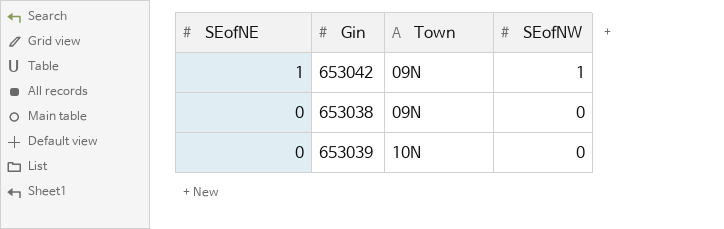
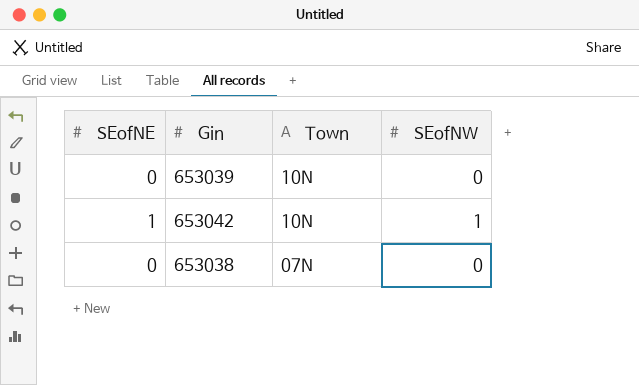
row order: SEofNE descending -> Town descending
653042 | Town: 09N -> 10N
653038 | Town: 09N -> 07N

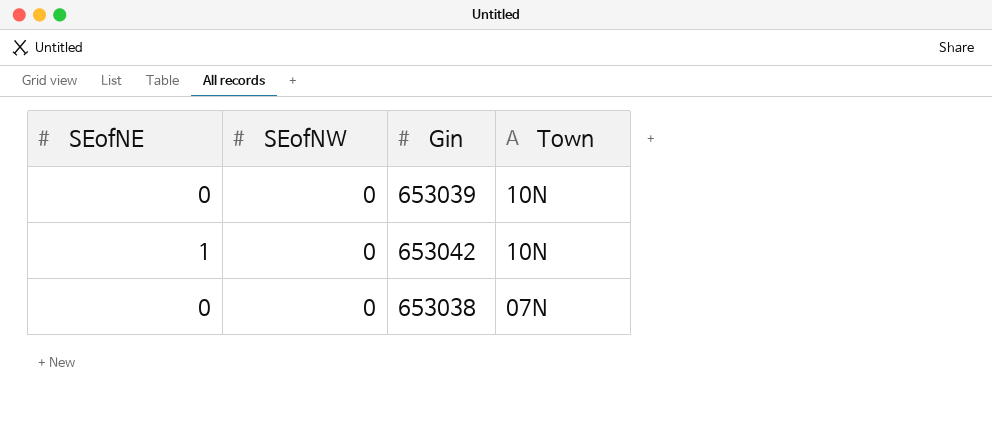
column SEofNW | position: 4 -> 2
653042 | SEofNW: 1 -> 0

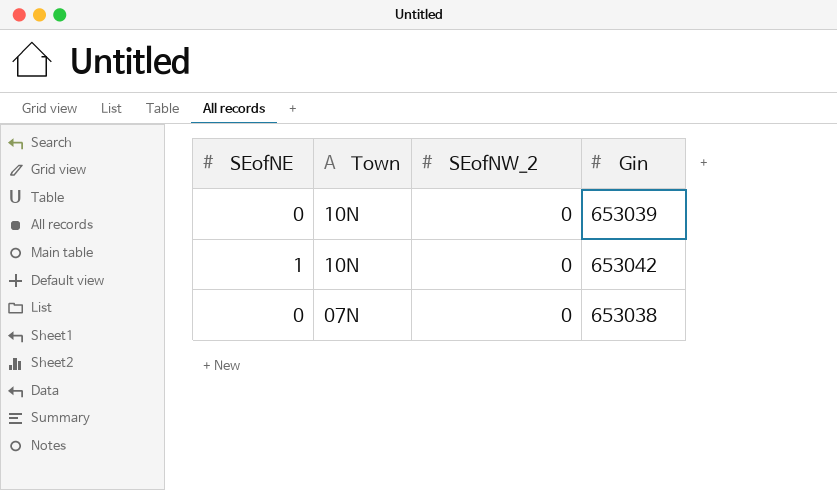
column Town | position: 4 -> 2
column name: SEofNW -> SEofNW_2

